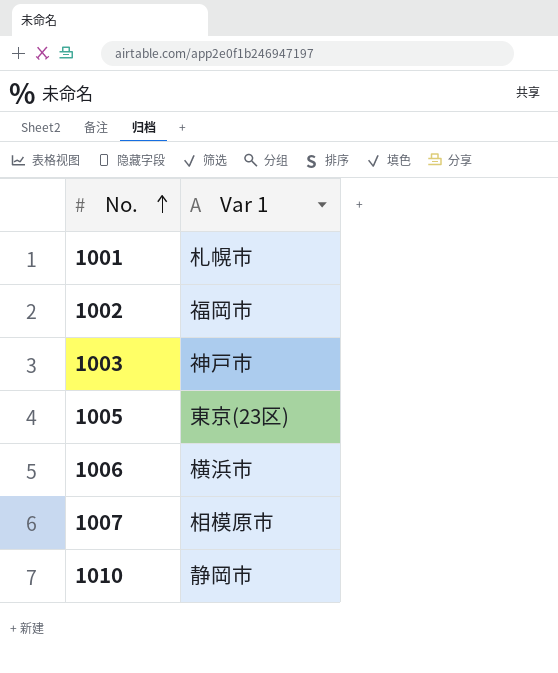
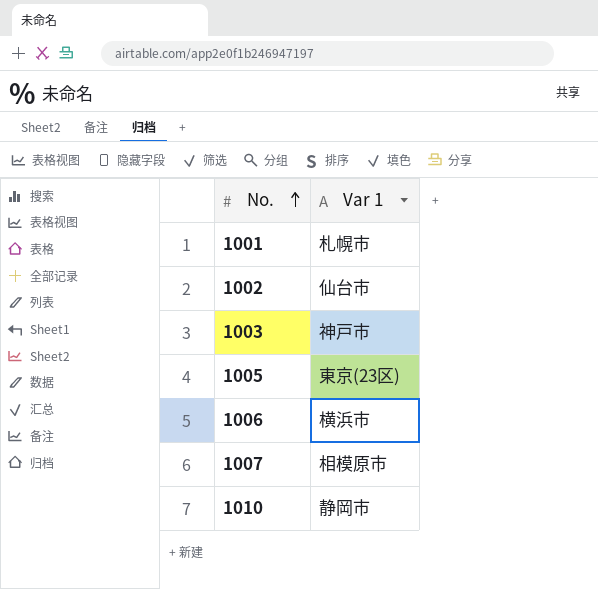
1002 | Var 1: 福岡市 -> 仙台市

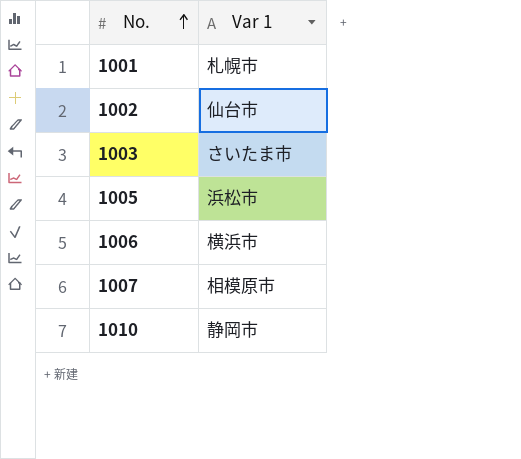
1003 | Var 1: 神戸市 -> さいたま市
1005 | Var 1: 東京(23区) -> 浜松市

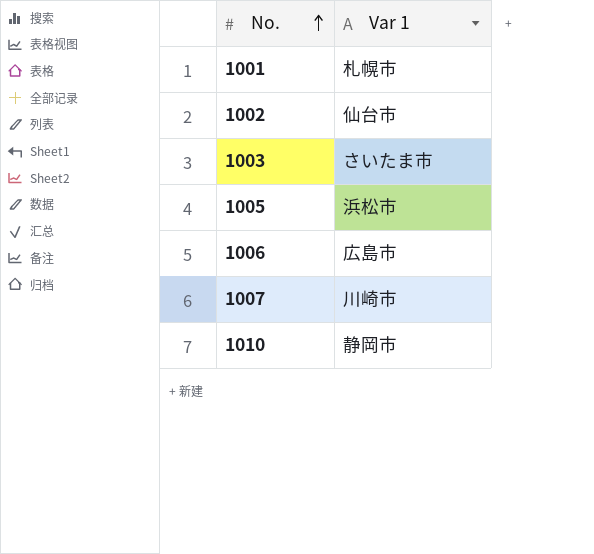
1006 | Var 1: 横浜市 -> 広島市
1007 | Var 1: 相模原市 -> 川崎市

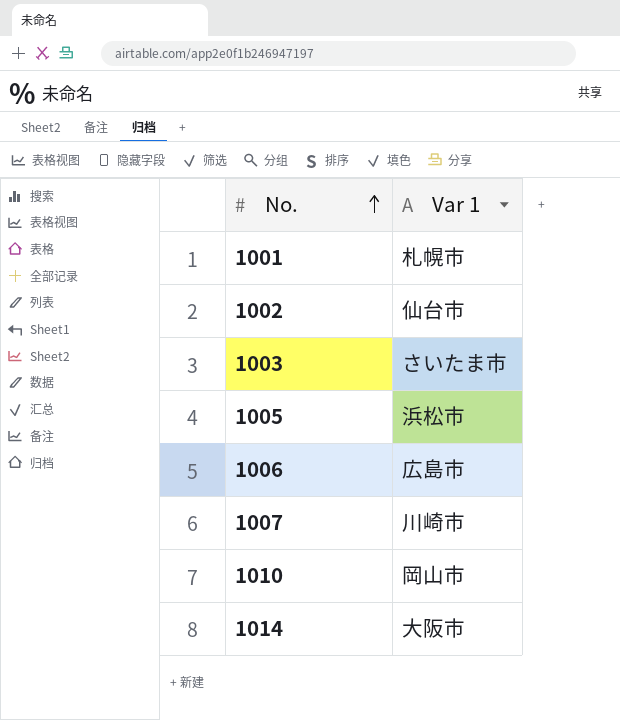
1010 | Var 1: 静岡市 -> 岡山市
row 1014: none -> 大阪市

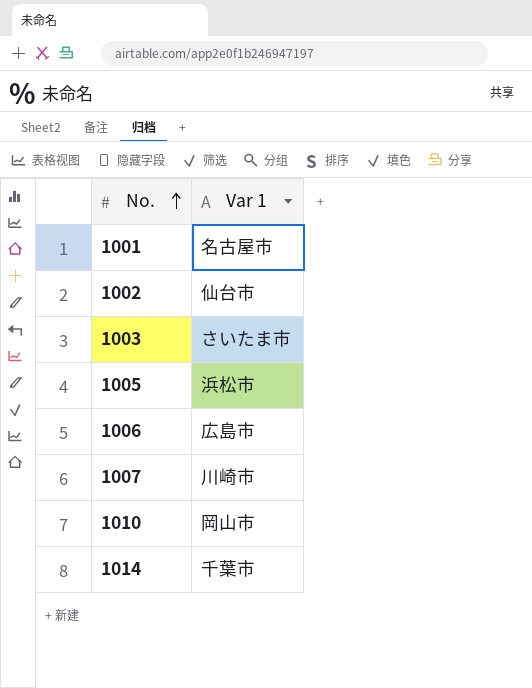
1001 | Var 1: 札幌市 -> 名古屋市
1014 | Var 1: 大阪市 -> 千葉市

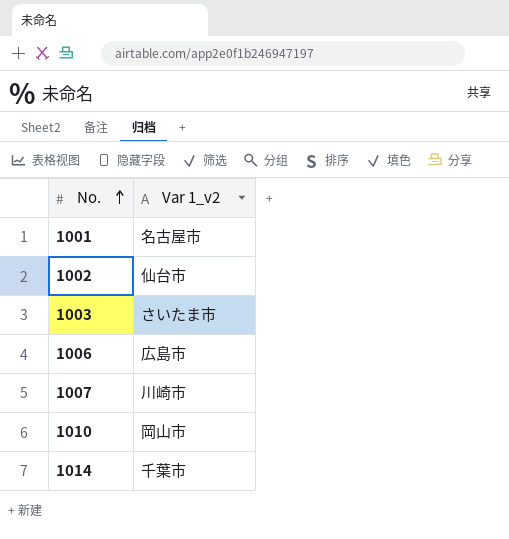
column name: Var 1 -> Var 1_v2
row 1005: 浜松市 -> none

